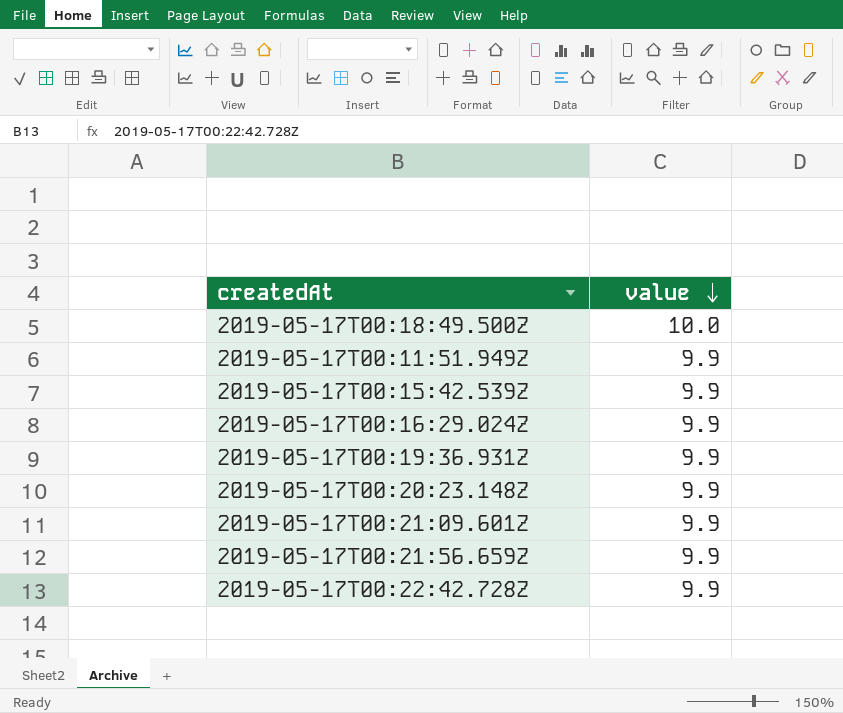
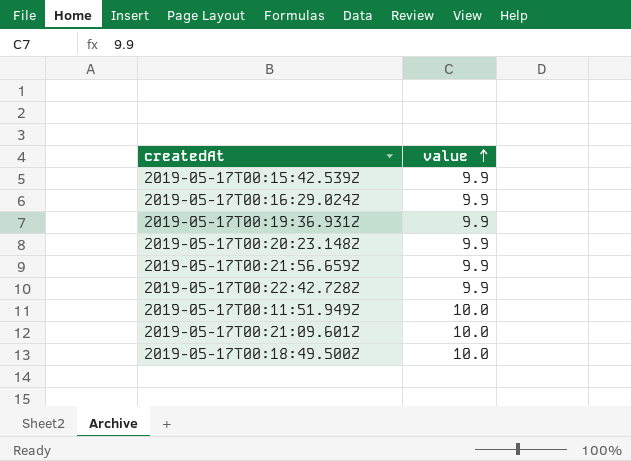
row order: value descending -> value ascending
2019-05-17T00:11:51.949Z | value: 9.9 -> 10.0
2019-05-17T00:21:09.601Z | value: 9.9 -> 10.0

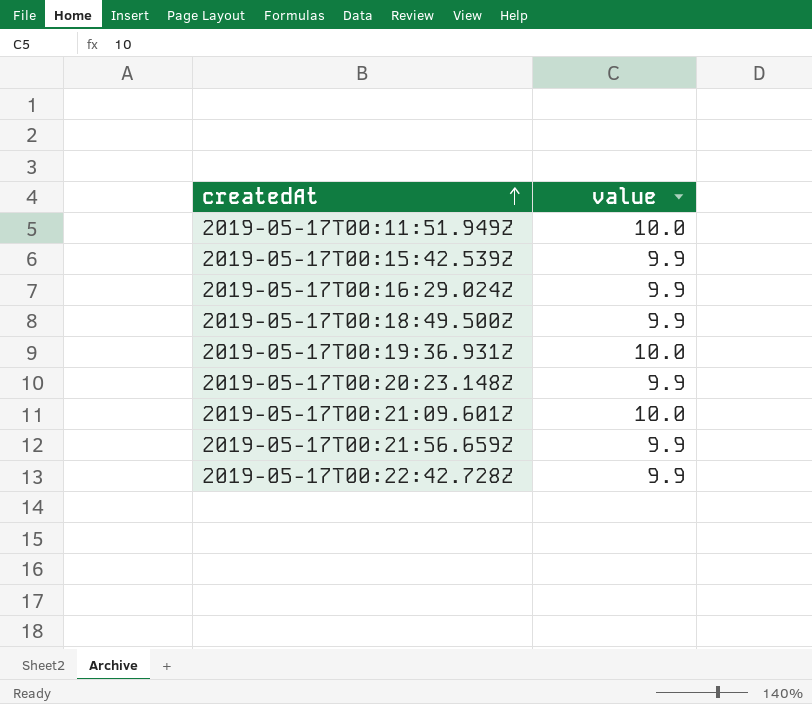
row order: value ascending -> createdAt ascending
2019-05-17T00:18:49.500Z | value: 10.0 -> 9.9
2019-05-17T00:19:36.931Z | value: 9.9 -> 10.0

